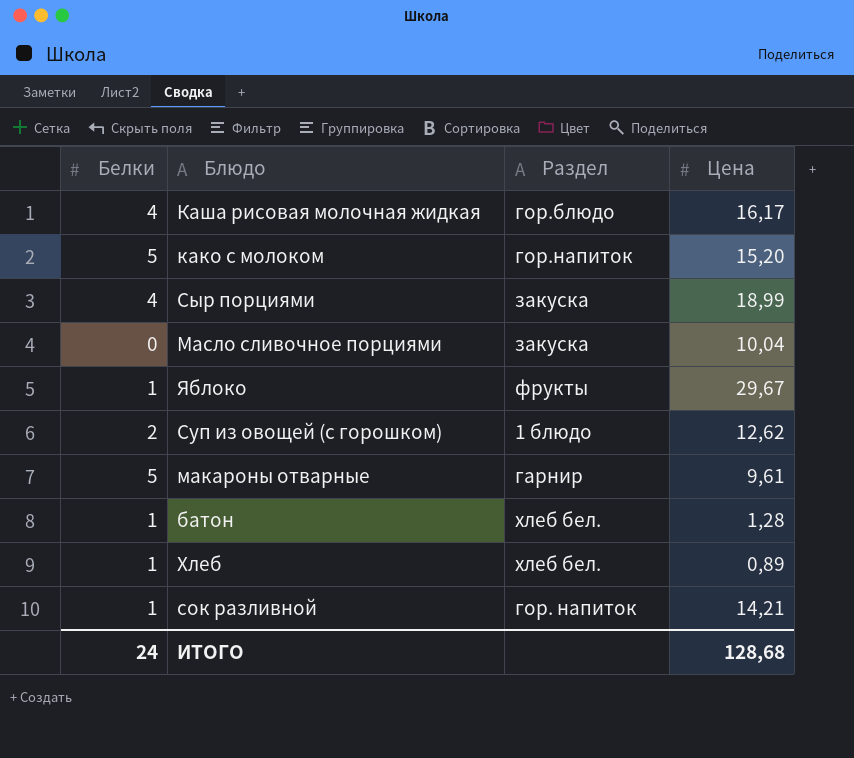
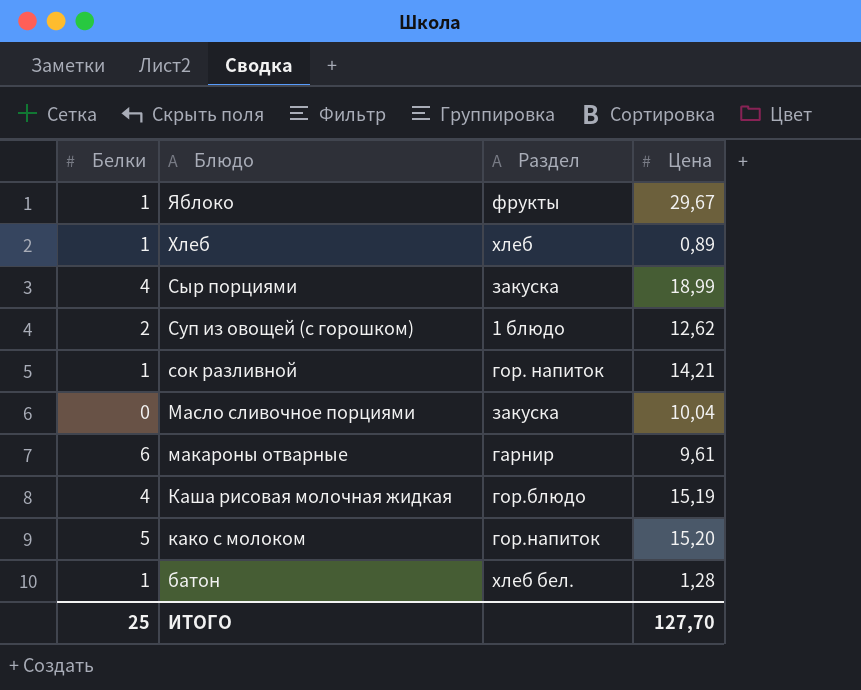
row order: none -> Блюдо descending
Хлеб | Раздел: хлеб бел. -> хлеб
макароны отварные | Белки: 5 -> 6
Каша рисовая молочная жидкая | Цена: 16,17 -> 15,19
ИТОГО | Белки: 24 -> 25
ИТОГО | Цена: 128,68 -> 127,70

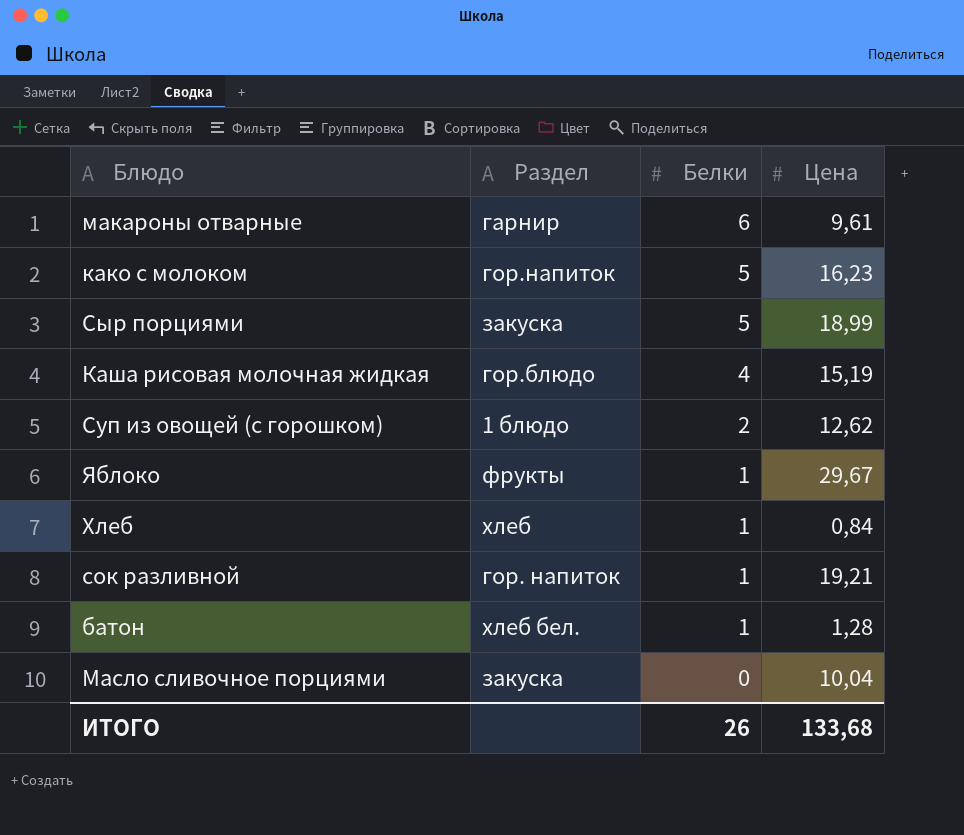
row order: Блюдо descending -> Белки descending
column Белки | position: 1 -> 3
како с молоком | Цена: 15,20 -> 16,23
Сыр порциями | Белки: 4 -> 5
Хлеб | Цена: 0,89 -> 0,84
сок разливной | Цена: 14,21 -> 19,21
ИТОГО | Белки: 25 -> 26
ИТОГО | Цена: 127,70 -> 133,68

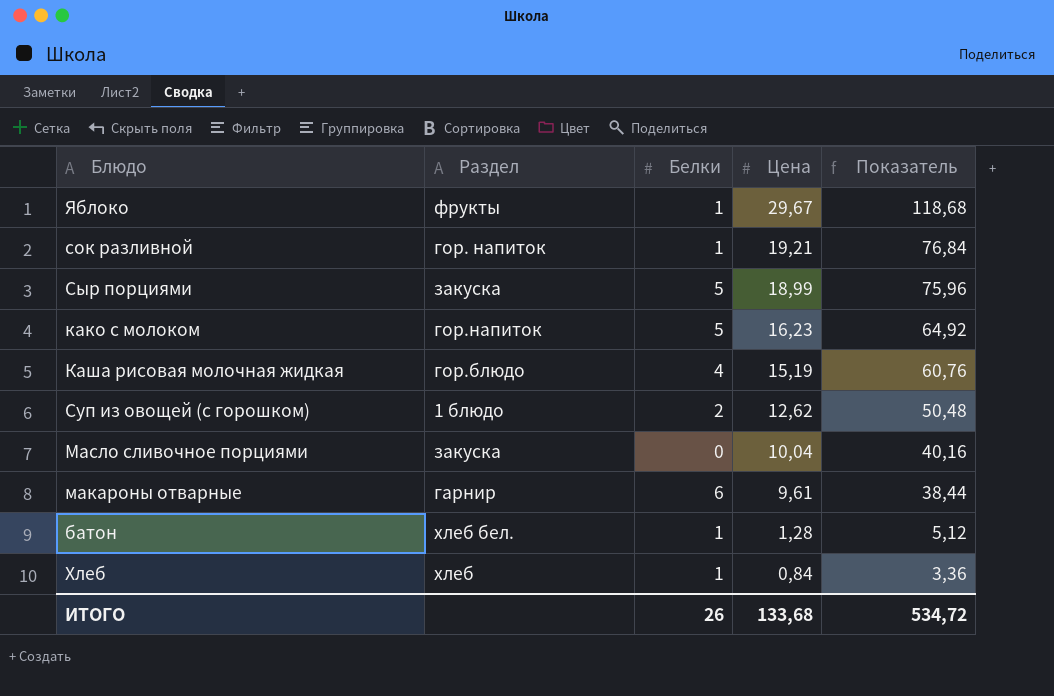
row order: Белки descending -> Цена descending
column Показатель | formula: none -> [Цена] * 4

